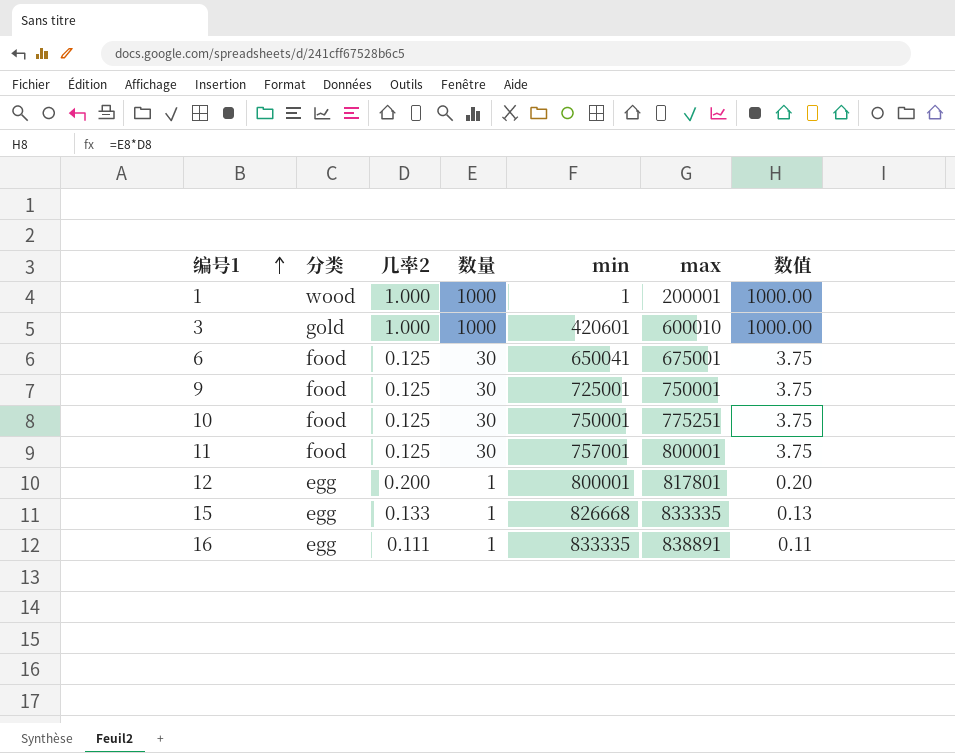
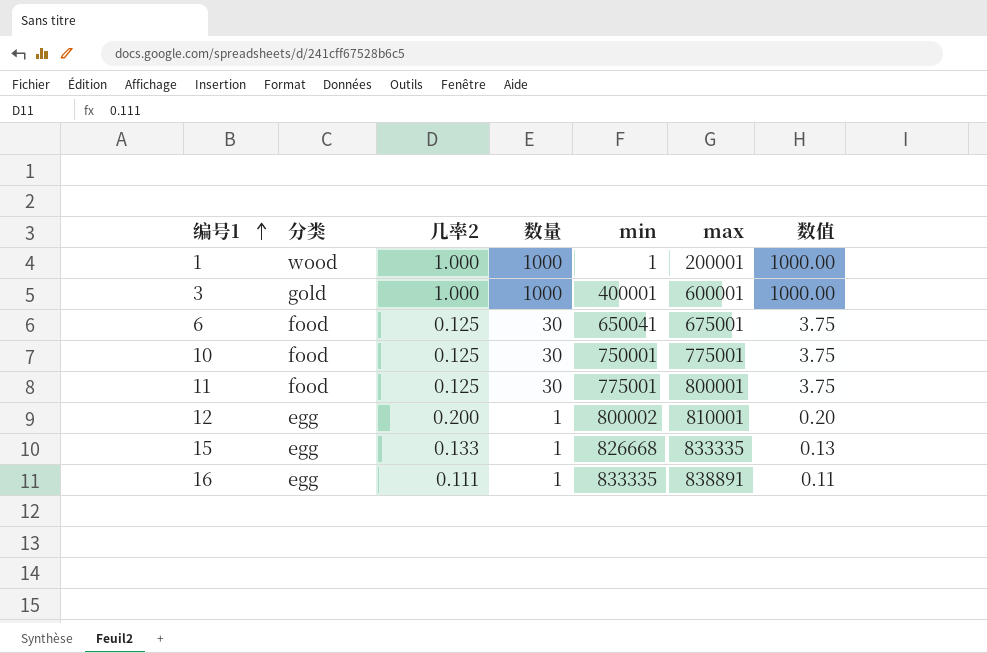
row 9: food | 0.125 | 30 | 725001 | 750001 | 3.75 -> none
3 | min: 420601 -> 400001
3 | max: 600010 -> 600001
10 | max: 775251 -> 775001
11 | min: 757001 -> 775001
12 | min: 800001 -> 800002
12 | max: 817801 -> 810001

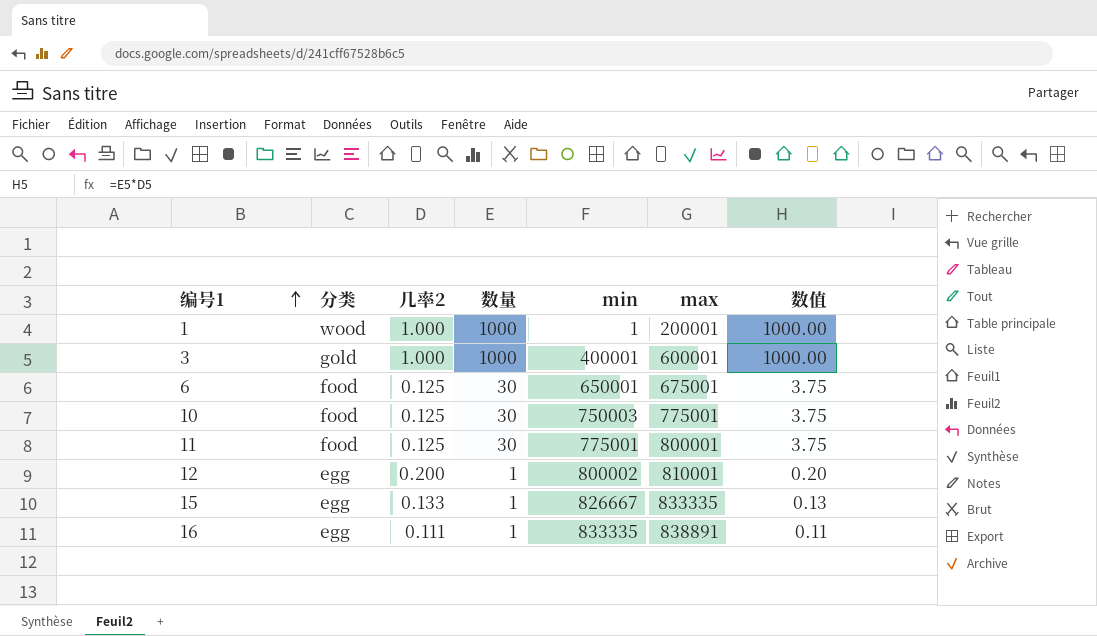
6 | min: 650041 -> 650001
10 | min: 750001 -> 750003
15 | min: 826668 -> 826667

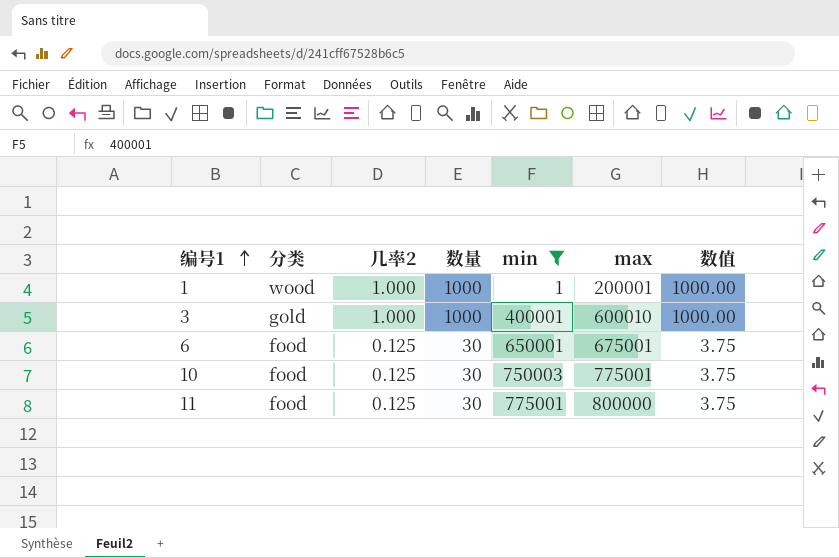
filter: none -> min <= 775001
3 | max: 600001 -> 600010
11 | max: 800001 -> 800000

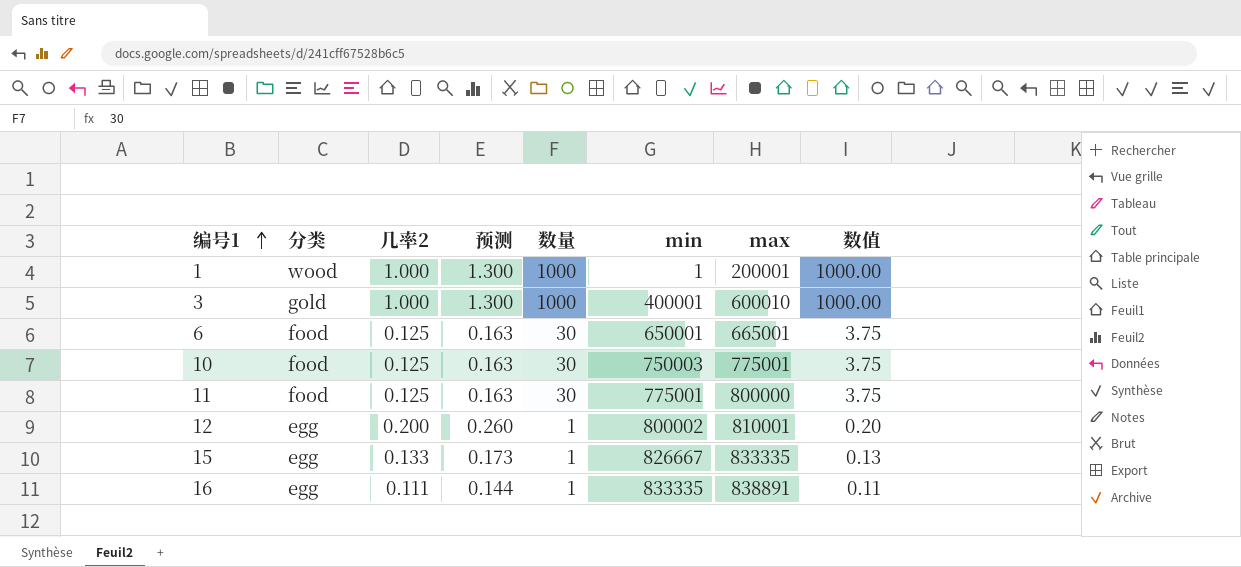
filter: min <= 775001 -> none
column 预测 | formula: none -> [几率2] * 1.3
6 | max: 675001 -> 665001

